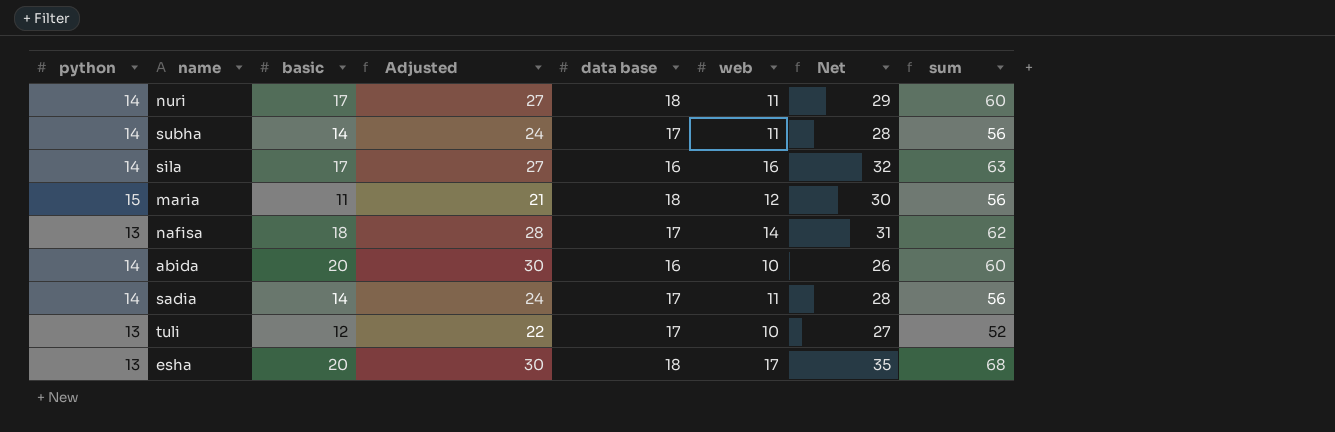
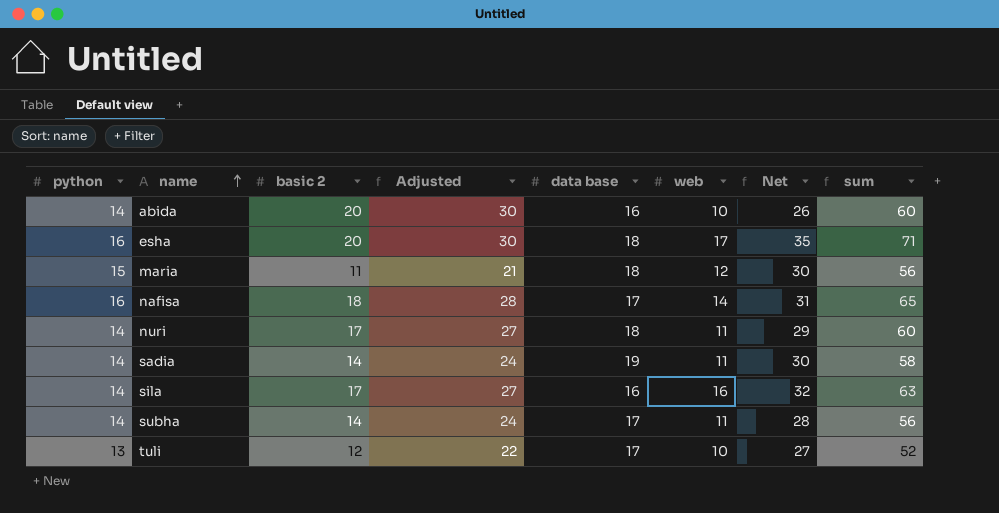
row order: none -> name ascending
column name: basic -> basic 2
esha | python: 13 -> 16
esha | sum: 68 -> 71
nafisa | python: 13 -> 16
nafisa | sum: 62 -> 65
sadia | data base: 17 -> 19
sadia | Net: 28 -> 30
sadia | sum: 56 -> 58

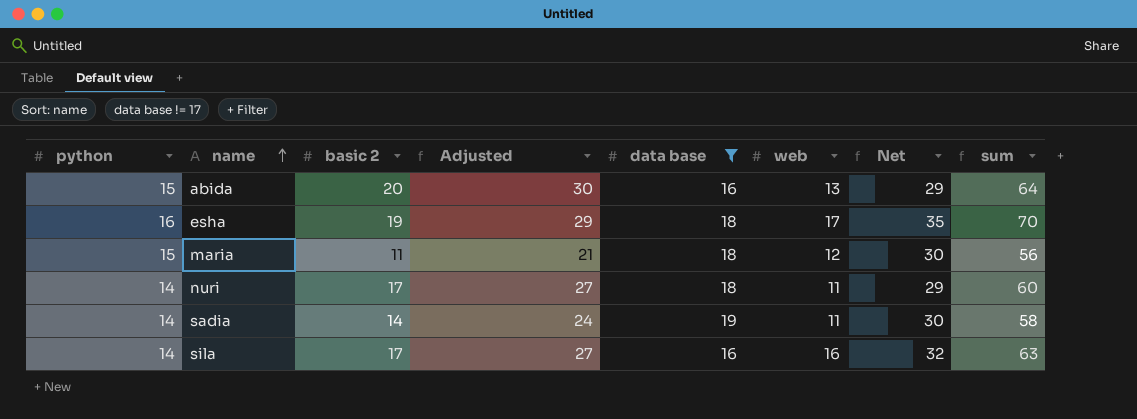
filter: none -> data base != 17
abida | python: 14 -> 15
abida | web: 10 -> 13
abida | Net: 26 -> 29
abida | sum: 60 -> 64
esha | basic 2: 20 -> 19
esha | Adjusted: 30 -> 29
esha | sum: 71 -> 70

